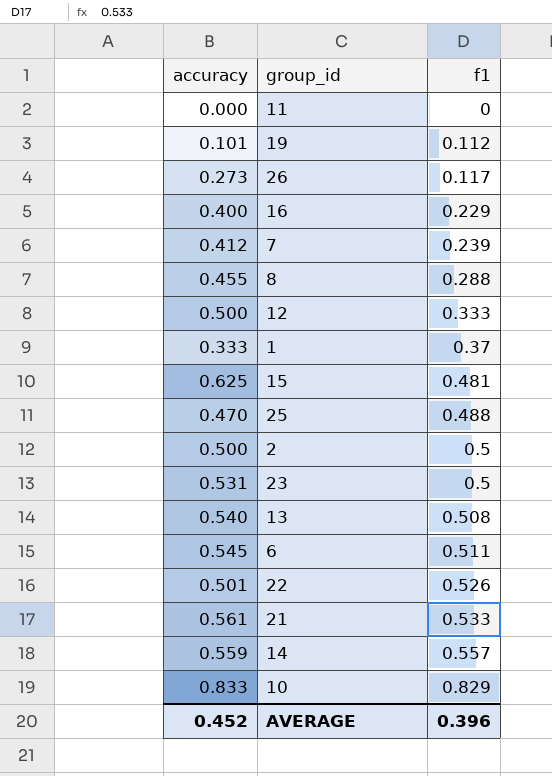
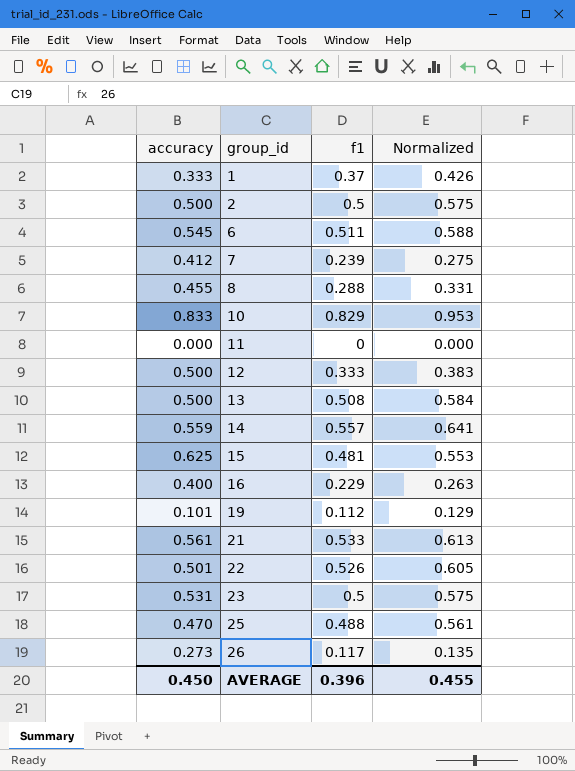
row order: f1 ascending -> group_id ascending
column Normalized | formula: none -> [f1] * 1.15
13 | accuracy: 0.540 -> 0.500
AVERAGE | accuracy: 0.452 -> 0.450

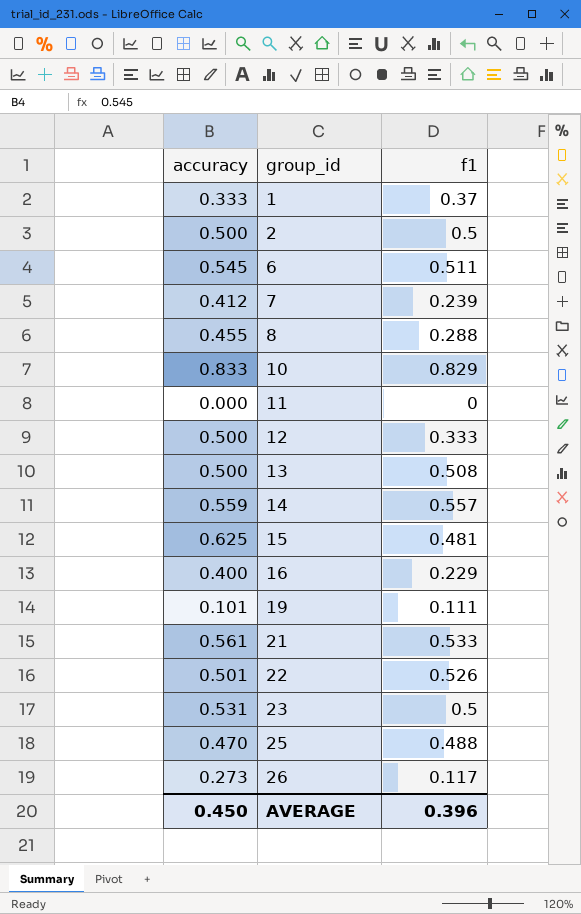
column Normalized | formula: [f1] * 1.15 -> none
19 | f1: 0.112 -> 0.111

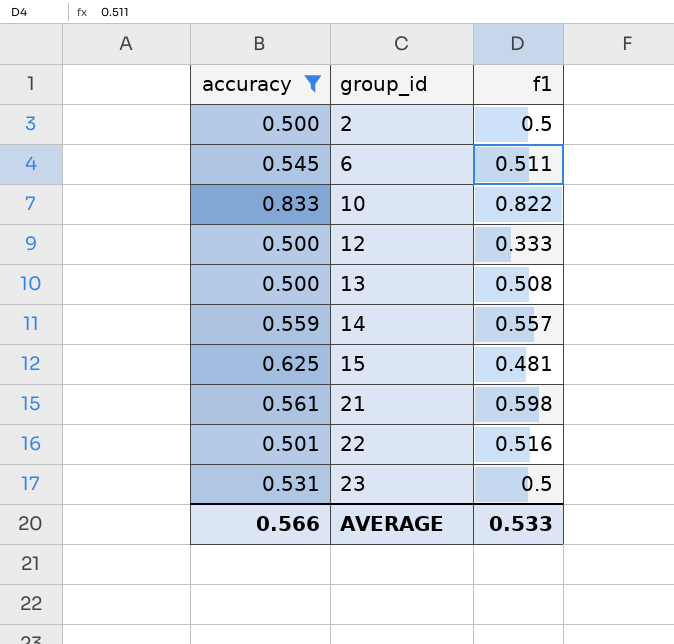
filter: none -> accuracy >= 0.500
10 | f1: 0.829 -> 0.822
21 | f1: 0.533 -> 0.598
22 | f1: 0.526 -> 0.516
AVERAGE | accuracy: 0.450 -> 0.566
AVERAGE | f1: 0.396 -> 0.533

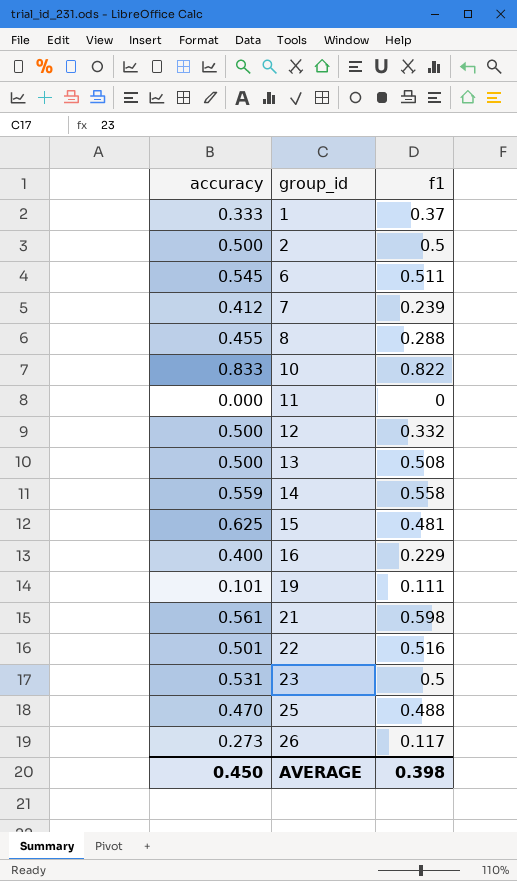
filter: accuracy >= 0.500 -> none
12 | f1: 0.333 -> 0.332
14 | f1: 0.557 -> 0.558
AVERAGE | accuracy: 0.566 -> 0.450
AVERAGE | f1: 0.533 -> 0.398

